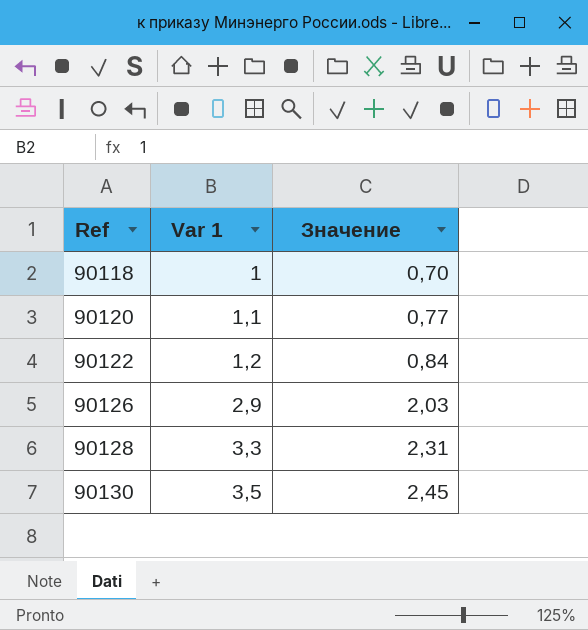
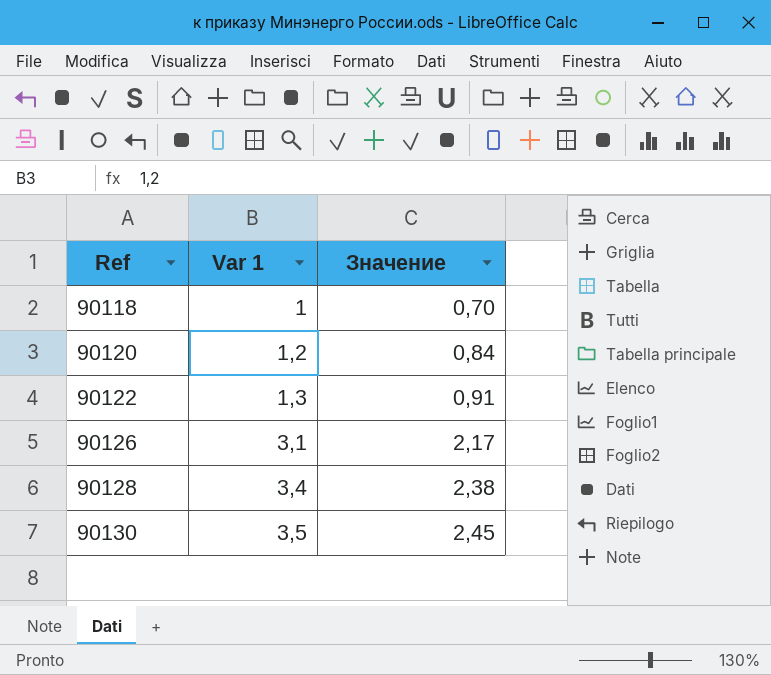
90120 | Var 1: 1,1 -> 1,2
90120 | Значение: 0,77 -> 0,84
90122 | Var 1: 1,2 -> 1,3
90122 | Значение: 0,84 -> 0,91
90126 | Var 1: 2,9 -> 3,1
90126 | Значение: 2,03 -> 2,17
90128 | Var 1: 3,3 -> 3,4
90128 | Значение: 2,31 -> 2,38

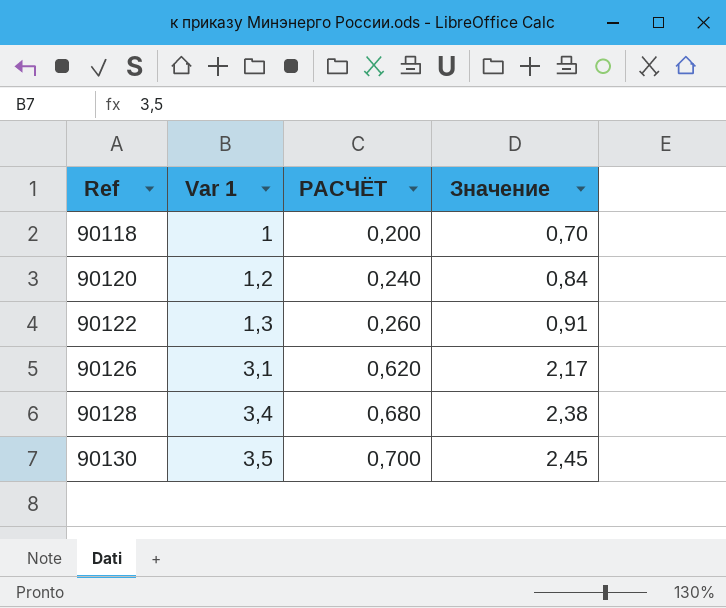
column РАСЧЁТ | formula: none -> [Var 1] * 0,2

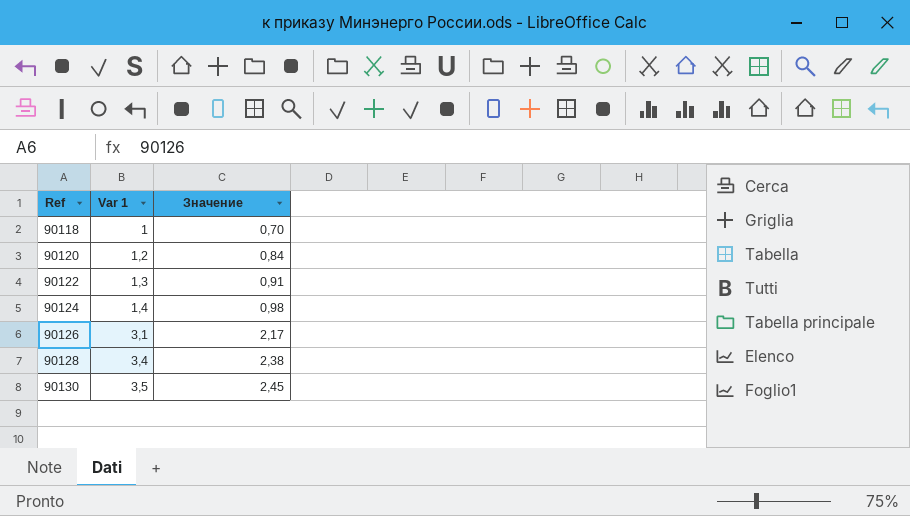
column РАСЧЁТ | formula: [Var 1] * 0,2 -> none
row 90124: none -> 1,4 | 0,98

